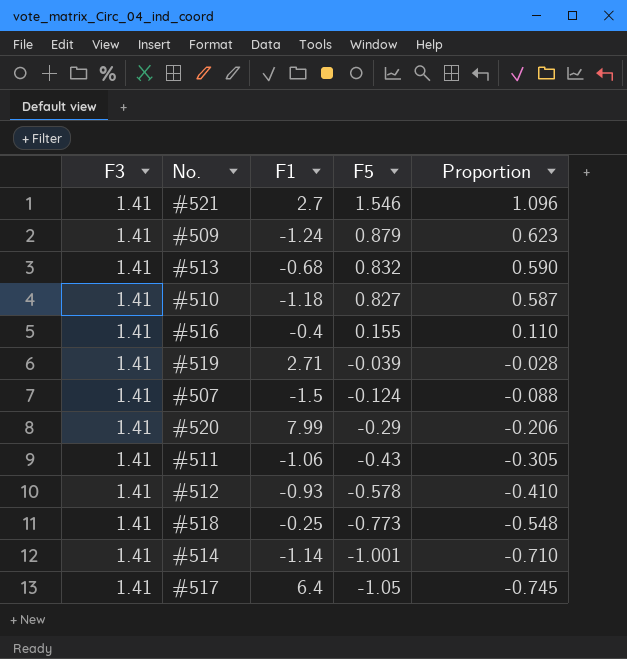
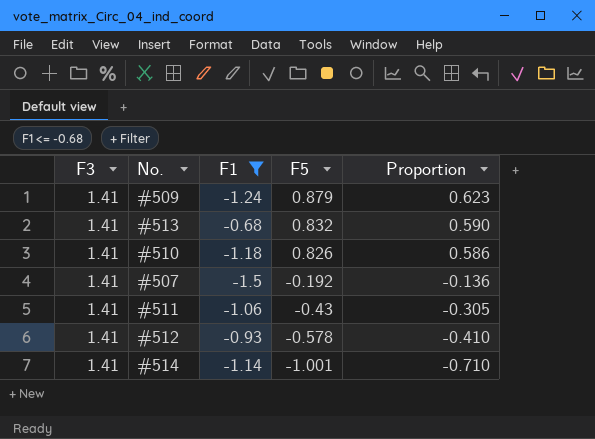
filter: none -> F1 <= -0.68
#510 | F5: 0.827 -> 0.826
#510 | Proportion: 0.587 -> 0.586
#507 | F5: -0.124 -> -0.192
#507 | Proportion: -0.088 -> -0.136

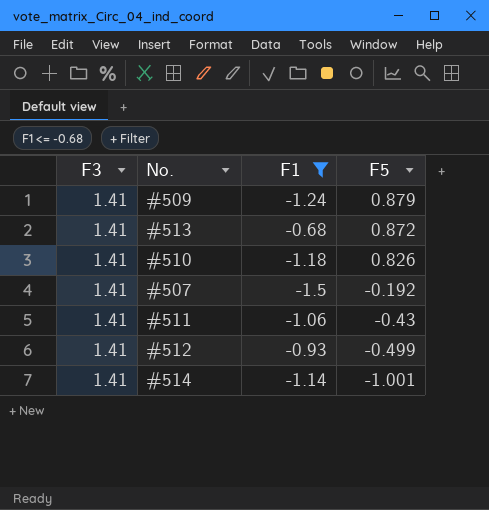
column Proportion | formula: [F5] / [F3] -> none
#513 | F5: 0.832 -> 0.872
#512 | F5: -0.578 -> -0.499

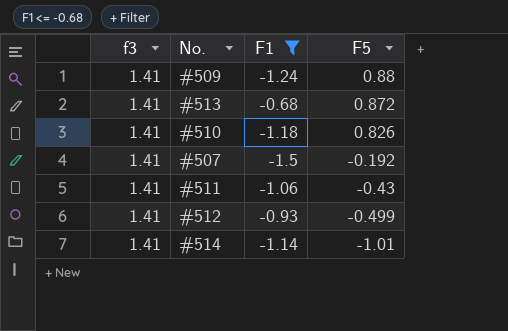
column name: F3 -> f3
#509 | F5: 0.879 -> 0.88
#514 | F5: -1.001 -> -1.01

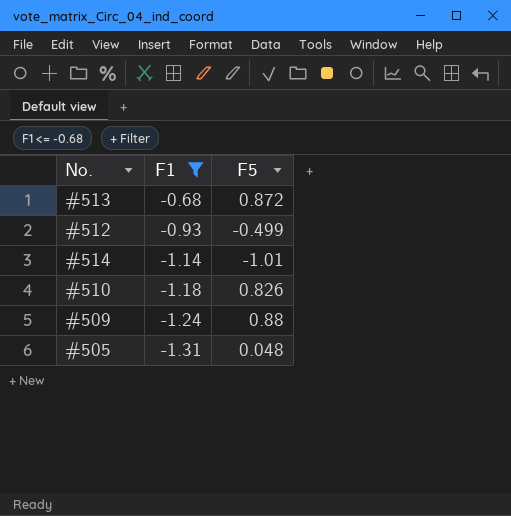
row order: F5 descending -> F1 descending
column f3 | position: 1 -> none
row #507: 1.41 | -1.5 | -0.192 -> none
row #511: 1.41 | -1.06 | -0.43 -> none
row #505: none -> -1.31 | 0.048

